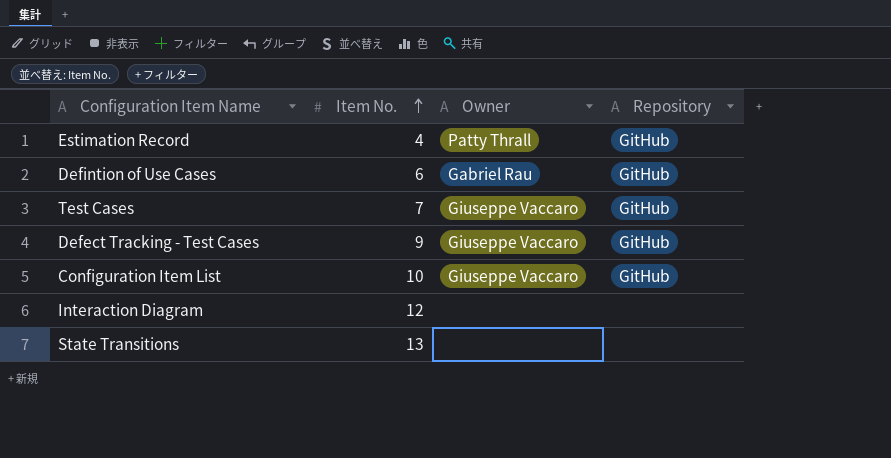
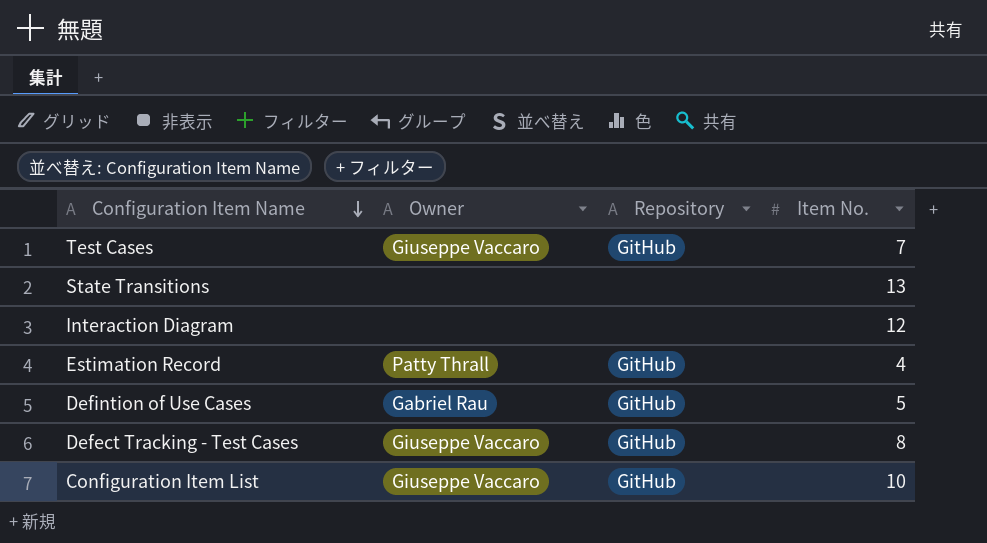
row order: Item No. ascending -> Configuration Item Name descending
column Item No. | position: 2 -> 4
Defintion of Use Cases | Item No.: 6 -> 5
Defect Tracking - Test Cases | Item No.: 9 -> 8

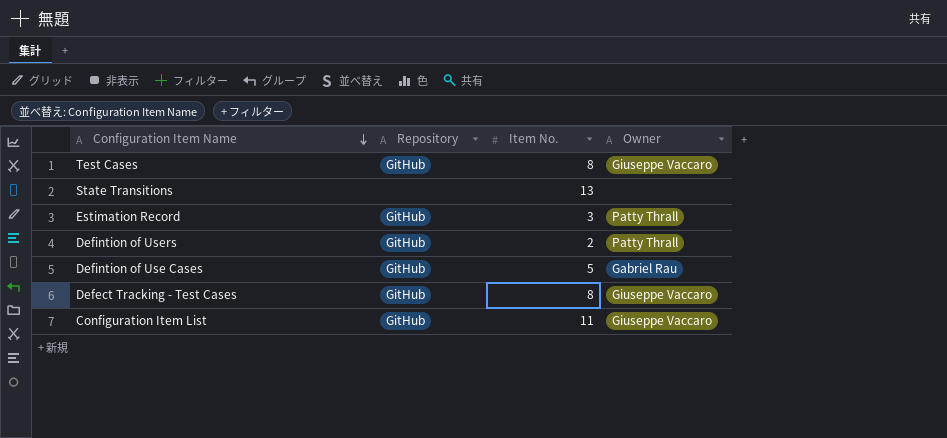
column Owner | position: 2 -> 4
row Interaction Diagram: none | none | 12 -> none
Test Cases | Item No.: 7 -> 8
Estimation Record | Item No.: 4 -> 3
row Defintion of Users: none -> GitHub | 2 | Patty Thrall
Configuration Item List | Item No.: 10 -> 11

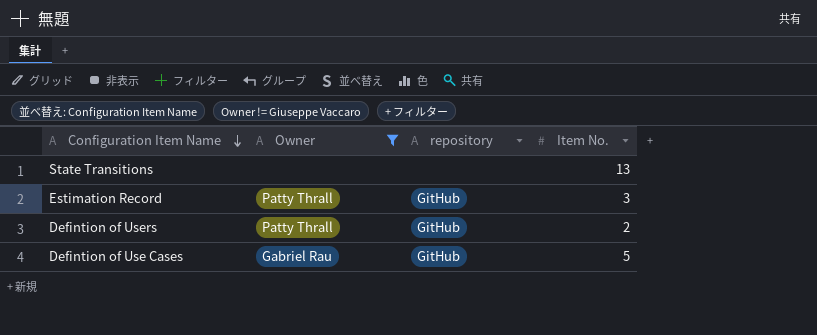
filter: none -> Owner != Giuseppe Vaccaro
column Owner | position: 4 -> 2
column name: Repository -> repository

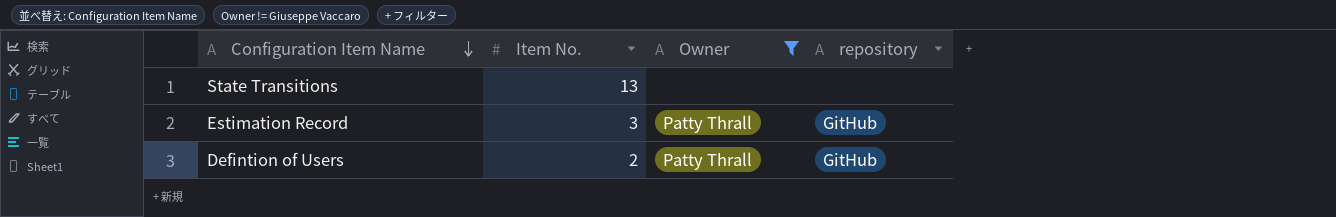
column Item No. | position: 4 -> 2
row Defintion of Use Cases: Gabriel Rau | GitHub | 5 -> none

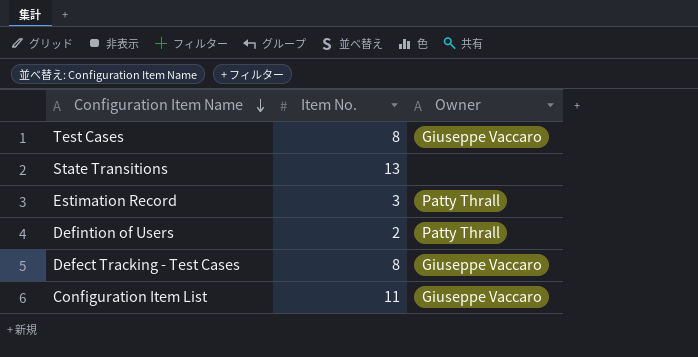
filter: Owner != Giuseppe Vaccaro -> none
column repository | position: 4 -> none

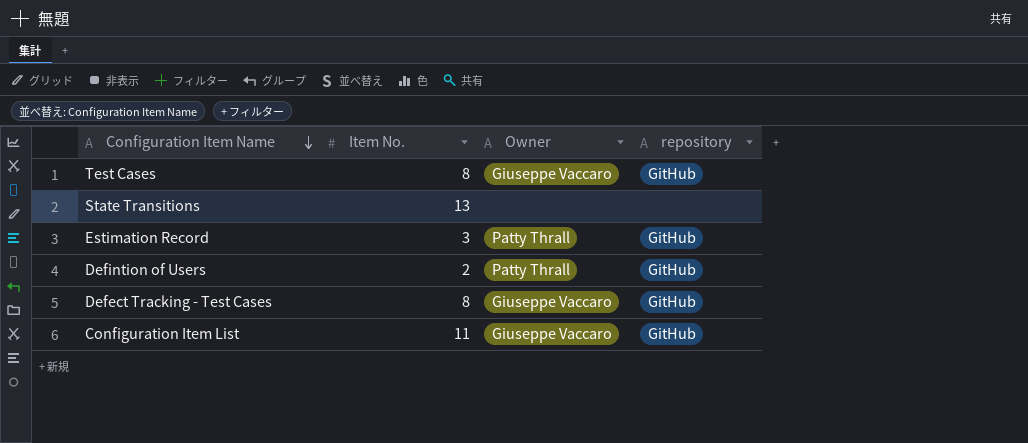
column repository | position: none -> 4

